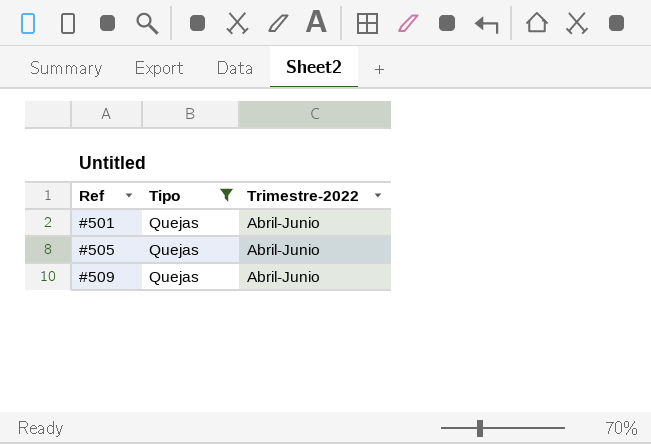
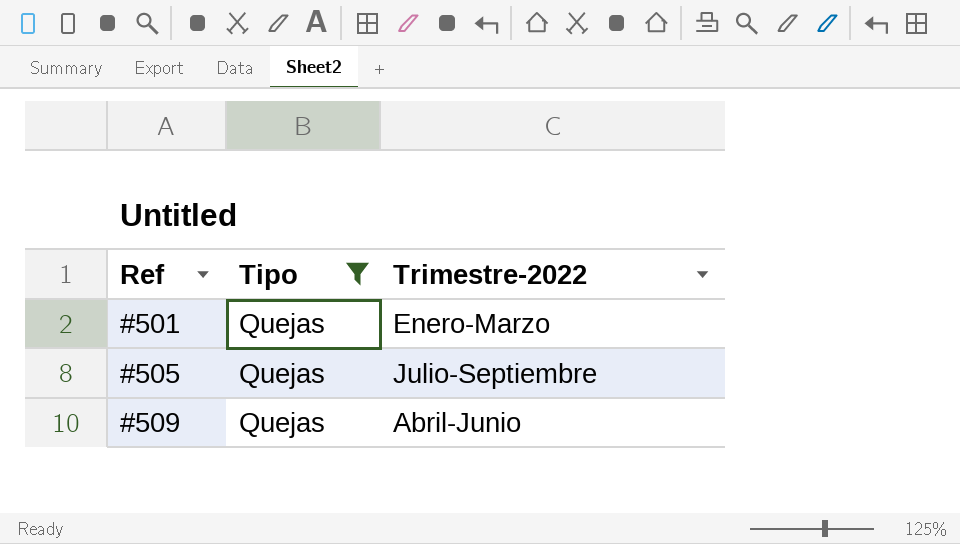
#501 | Trimestre-2022: Abril-Junio -> Enero-Marzo
#505 | Trimestre-2022: Abril-Junio -> Julio-Septiembre

